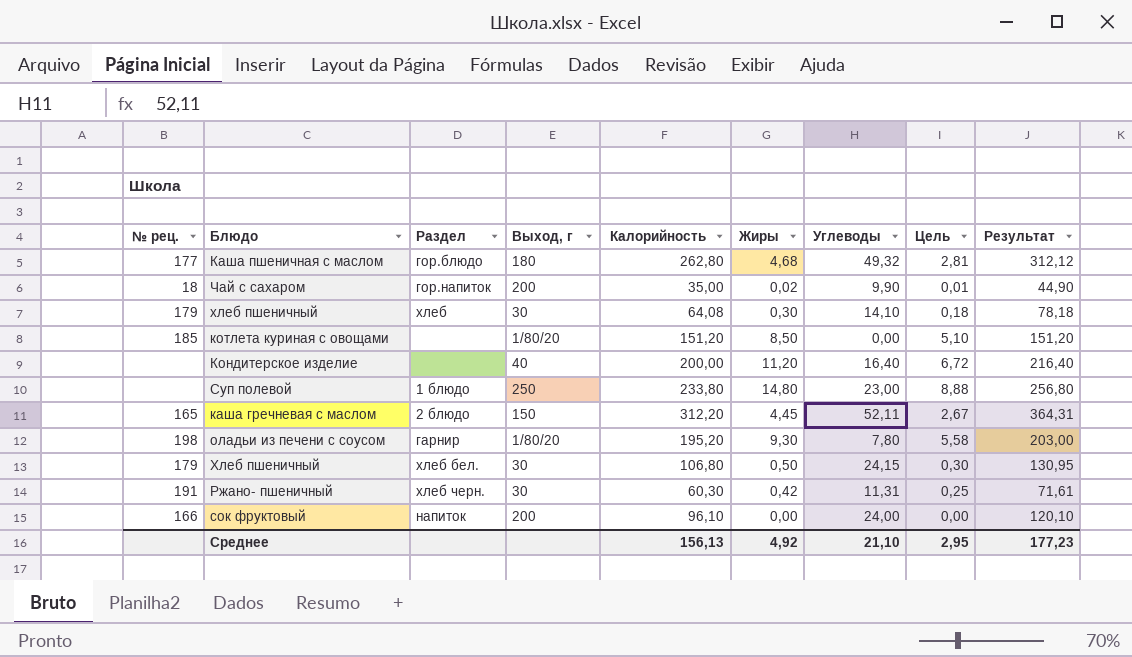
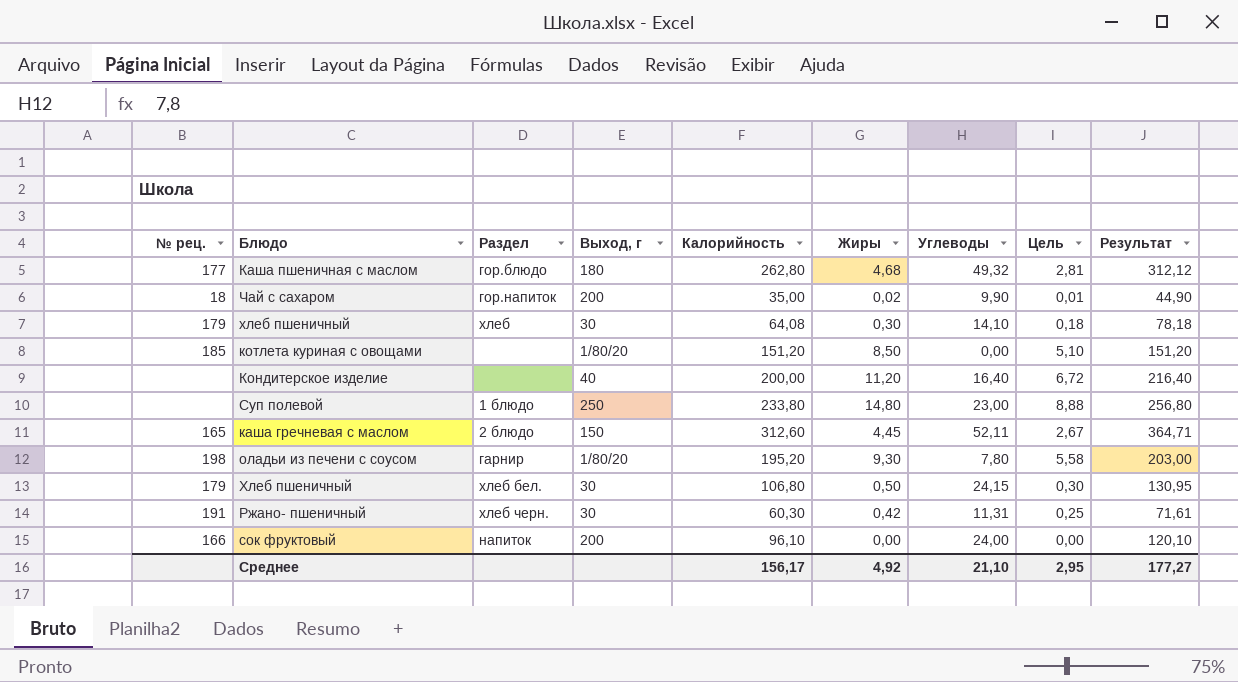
каша гречневая с маслом | Калорийность: 312,20 -> 312,60
каша гречневая с маслом | Результат: 364,31 -> 364,71
Среднее | Калорийность: 156,13 -> 156,17
Среднее | Результат: 177,23 -> 177,27

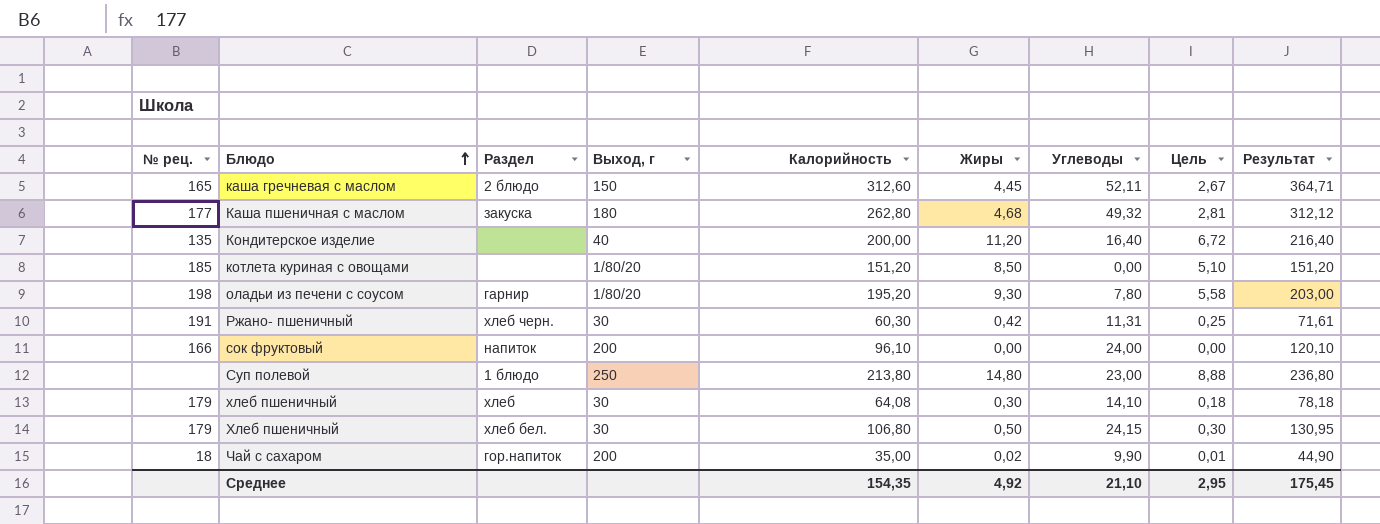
row order: none -> Блюдо ascending
Каша пшеничная с маслом | Раздел: гор.блюдо -> закуска
Кондитерское изделие | № рец.: none -> 135
Суп полевой | Калорийность: 233,80 -> 213,80
Суп полевой | Результат: 256,80 -> 236,80
Среднее | Калорийность: 156,17 -> 154,35
Среднее | Результат: 177,27 -> 175,45

